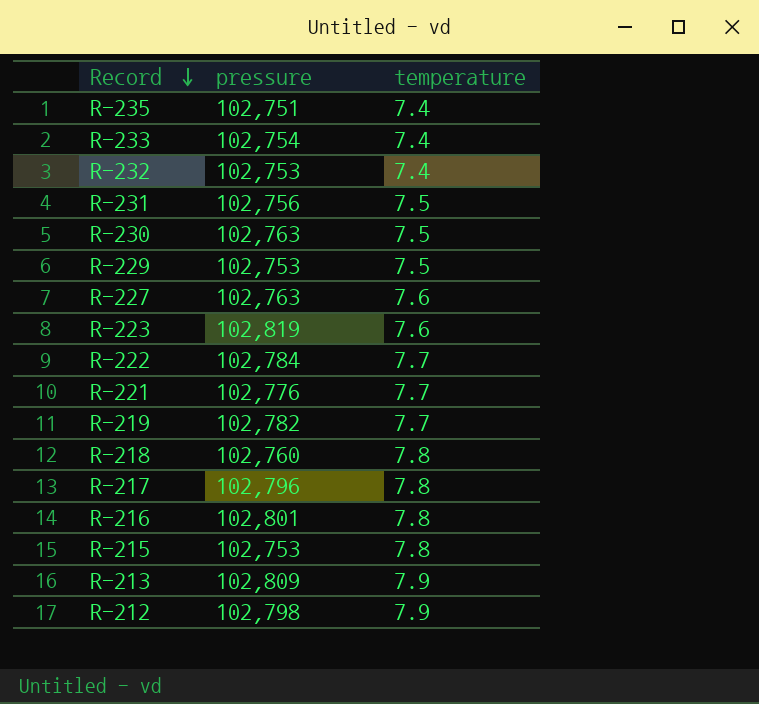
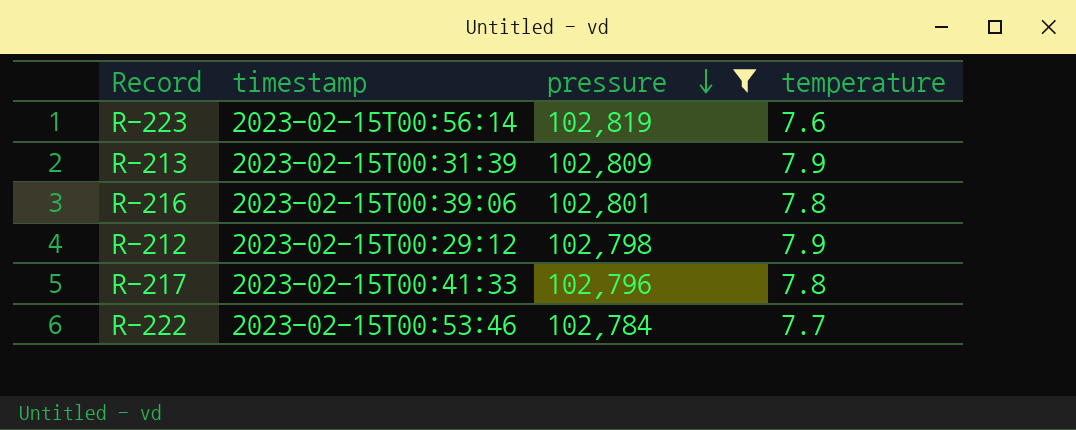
filter: none -> pressure >= 102,784
row order: Record descending -> pressure descending
column timestamp | position: none -> 2

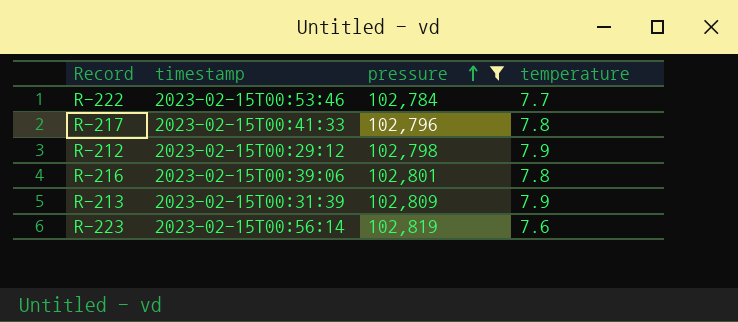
row order: pressure descending -> pressure ascending

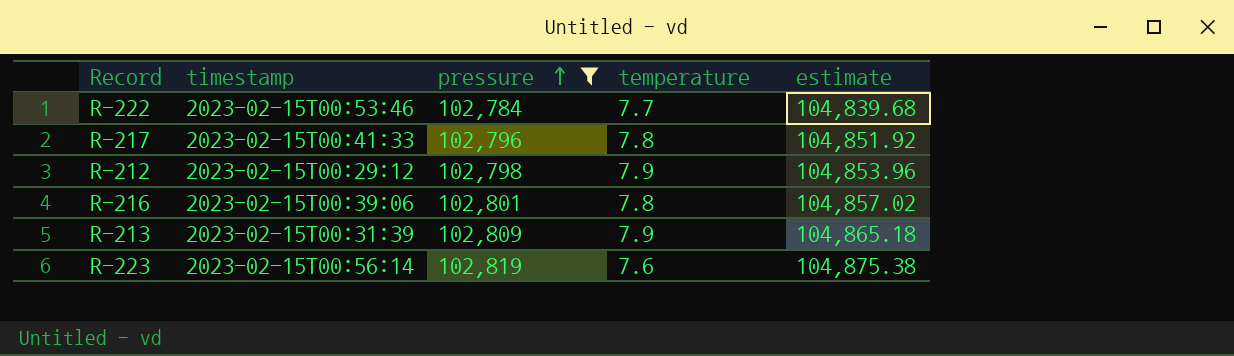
column estimate | formula: none -> [pressure] * 1.02

